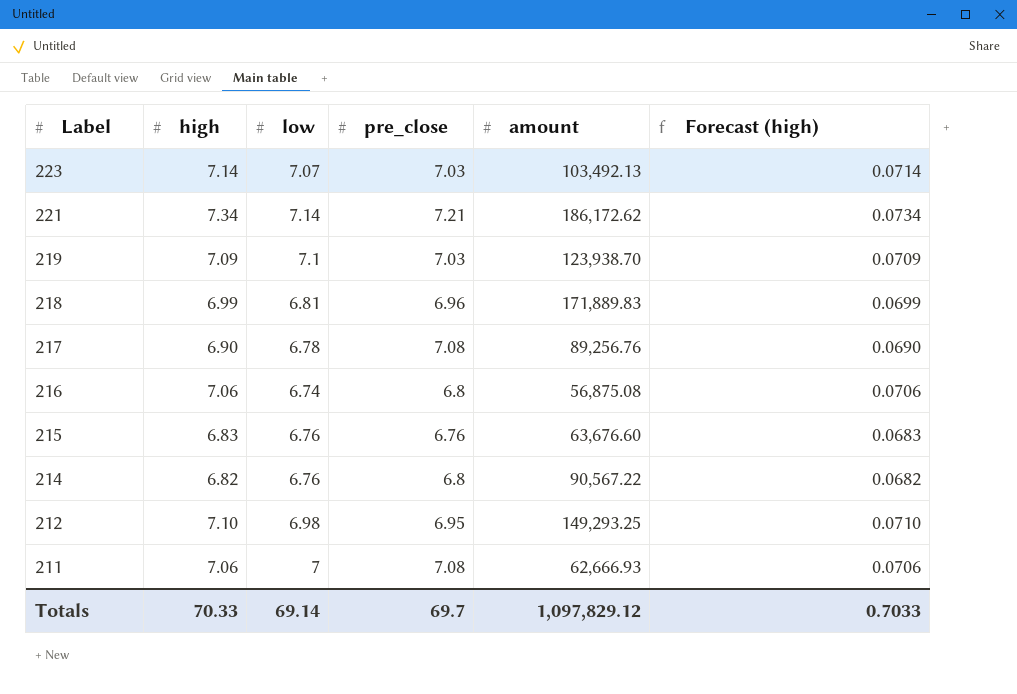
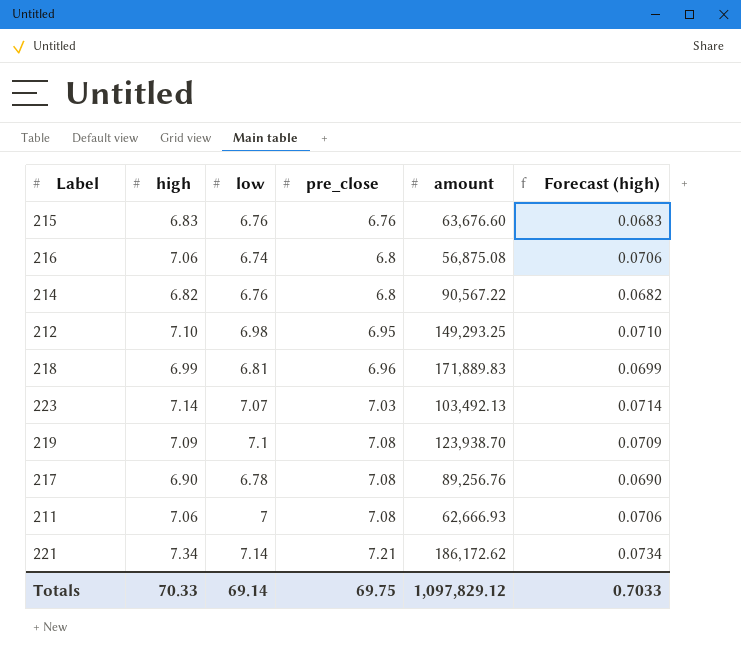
row order: Label descending -> pre_close ascending
219 | pre_close: 7.03 -> 7.08
Totals | pre_close: 69.7 -> 69.75

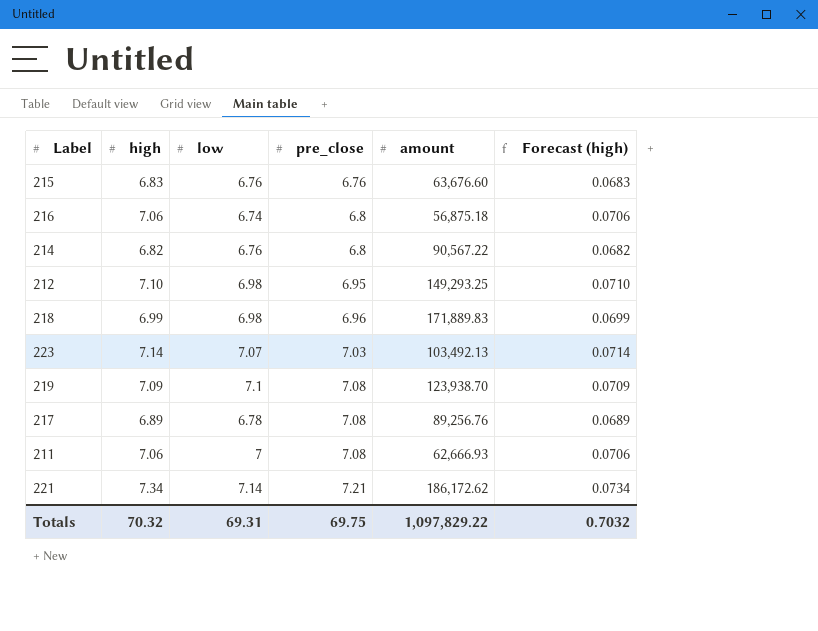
216 | amount: 56,875.08 -> 56,875.18
218 | low: 6.81 -> 6.98
217 | high: 6.90 -> 6.89
217 | Forecast (high): 0.0690 -> 0.0689
Totals | high: 70.33 -> 70.32
Totals | low: 69.14 -> 69.31
Totals | amount: 1,097,829.12 -> 1,097,829.22
Totals | Forecast (high): 0.7033 -> 0.7032

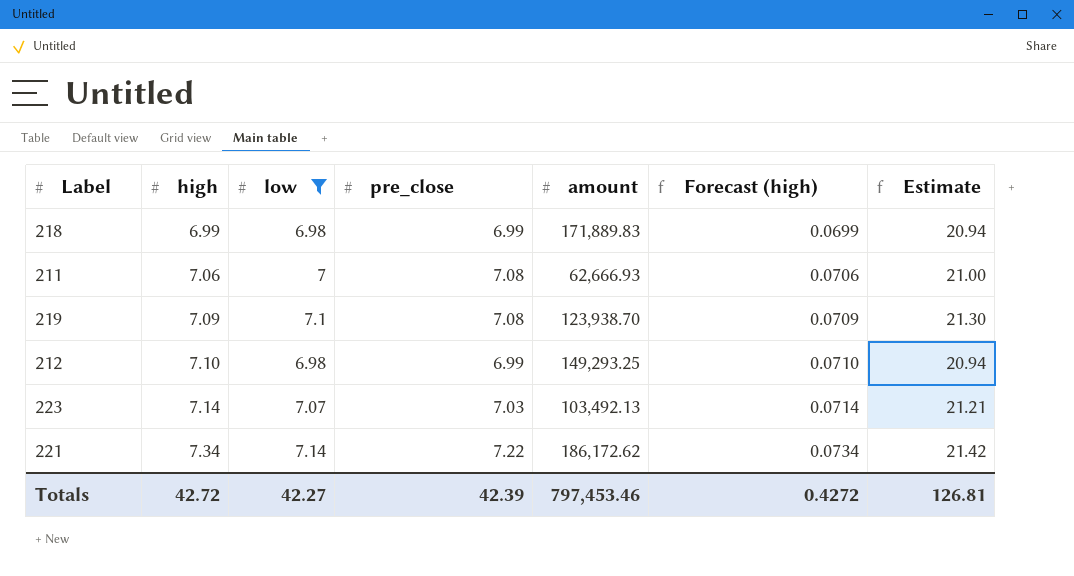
filter: none -> low >= 6.98
row order: pre_close ascending -> high ascending
column Estimate | formula: none -> [low] * 3
218 | pre_close: 6.96 -> 6.99
212 | pre_close: 6.95 -> 6.99
221 | pre_close: 7.21 -> 7.22
Totals | high: 70.32 -> 42.72
Totals | low: 69.31 -> 42.27
Totals | pre_close: 69.75 -> 42.39
Totals | amount: 1,097,829.22 -> 797,453.46
Totals | Forecast (high): 0.7032 -> 0.4272

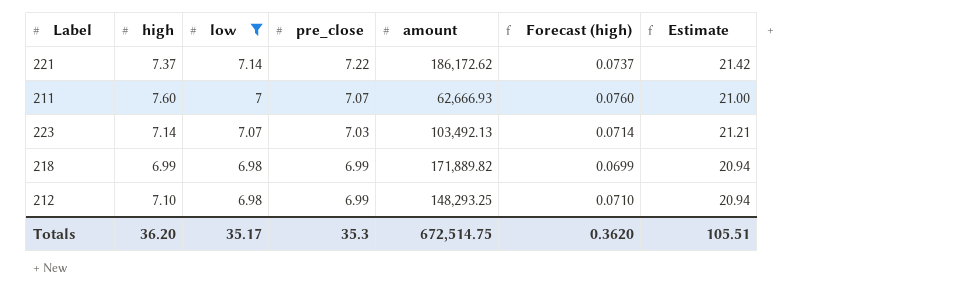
row order: high ascending -> pre_close descending
row 219: 7.09 | 7.1 | 7.08 | 123,938.70 | 0.0709 | 21.30 -> none
221 | high: 7.34 -> 7.37
221 | Forecast (high): 0.0734 -> 0.0737
211 | high: 7.06 -> 7.60
211 | pre_close: 7.08 -> 7.07
211 | Forecast (high): 0.0706 -> 0.0760
218 | amount: 171,889.83 -> 171,889.82
212 | amount: 149,293.25 -> 148,293.25
Totals | high: 42.72 -> 36.20
Totals | low: 42.27 -> 35.17
Totals | pre_close: 42.39 -> 35.3
Totals | amount: 797,453.46 -> 672,514.75
Totals | Forecast (high): 0.4272 -> 0.3620
Totals | Estimate: 126.81 -> 105.51

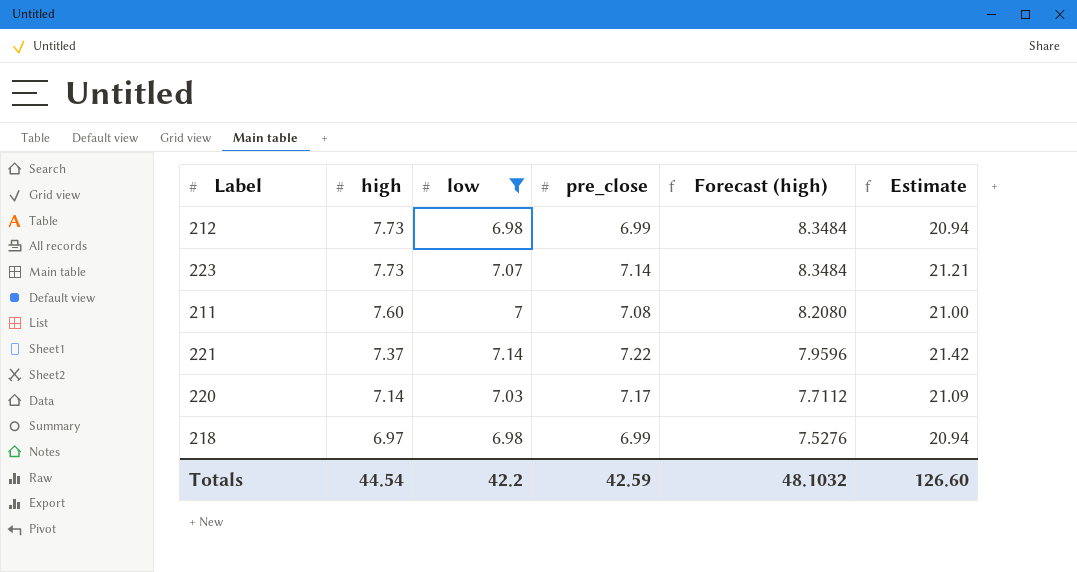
row order: pre_close descending -> high descending
column amount | position: 5 -> none
column Forecast (high) | formula: [high] * 0.01 -> [high] * 1.08
212 | high: 7.10 -> 7.73
223 | high: 7.14 -> 7.73
223 | pre_close: 7.03 -> 7.14
211 | pre_close: 7.07 -> 7.08
row 220: none -> 7.14 | 7.03 | 7.17 | 7.7112 | 21.09
218 | high: 6.99 -> 6.97
Totals | high: 36.20 -> 44.54
Totals | low: 35.17 -> 42.2
Totals | pre_close: 35.3 -> 42.59
Totals | Forecast (high): 0.3620 -> 48.1032
Totals | Estimate: 105.51 -> 126.60

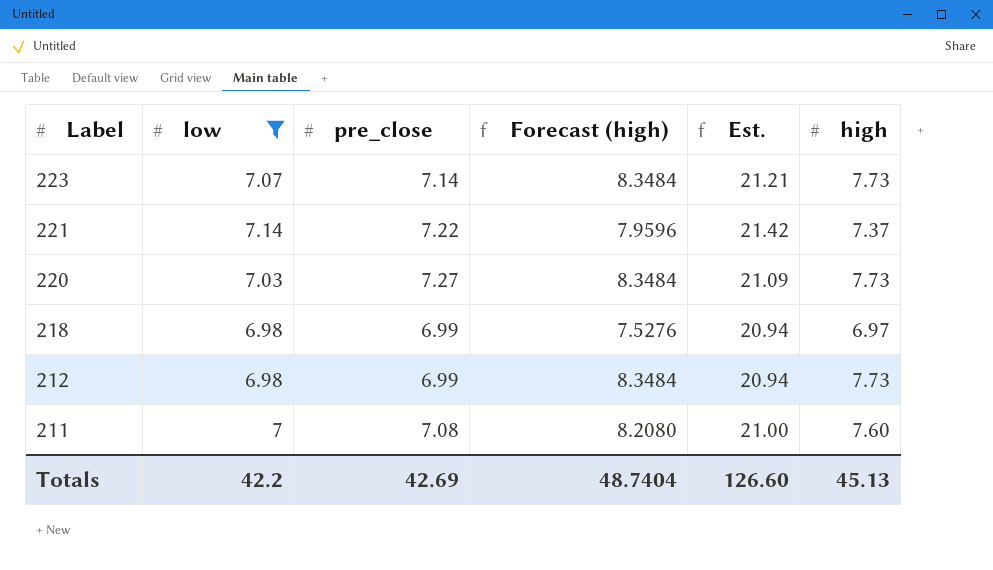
row order: high descending -> Label descending
column name: Estimate -> Est.
column high | position: 2 -> 6
220 | pre_close: 7.17 -> 7.27
220 | Forecast (high): 7.7112 -> 8.3484
220 | high: 7.14 -> 7.73
Totals | pre_close: 42.59 -> 42.69
Totals | Forecast (high): 48.1032 -> 48.7404
Totals | high: 44.54 -> 45.13

